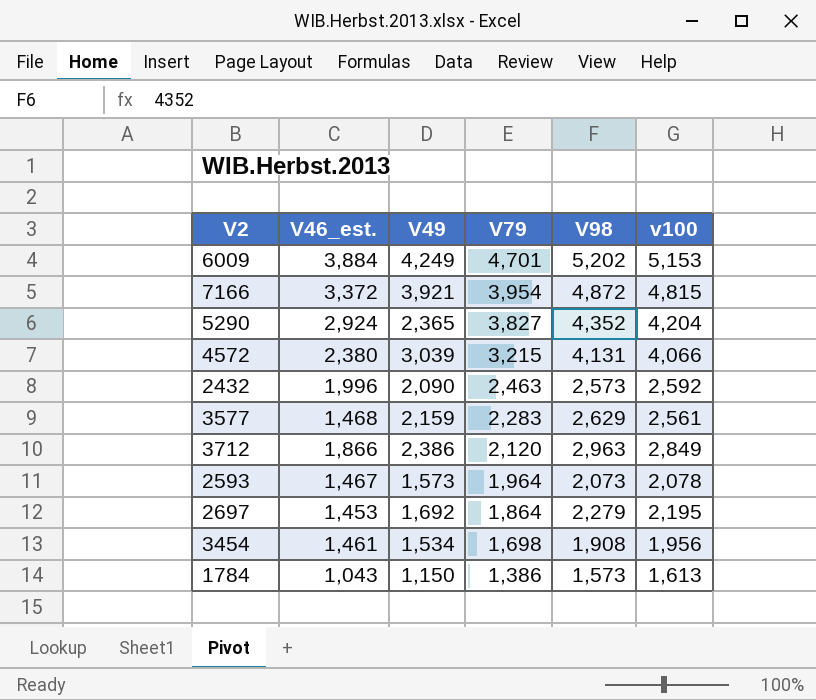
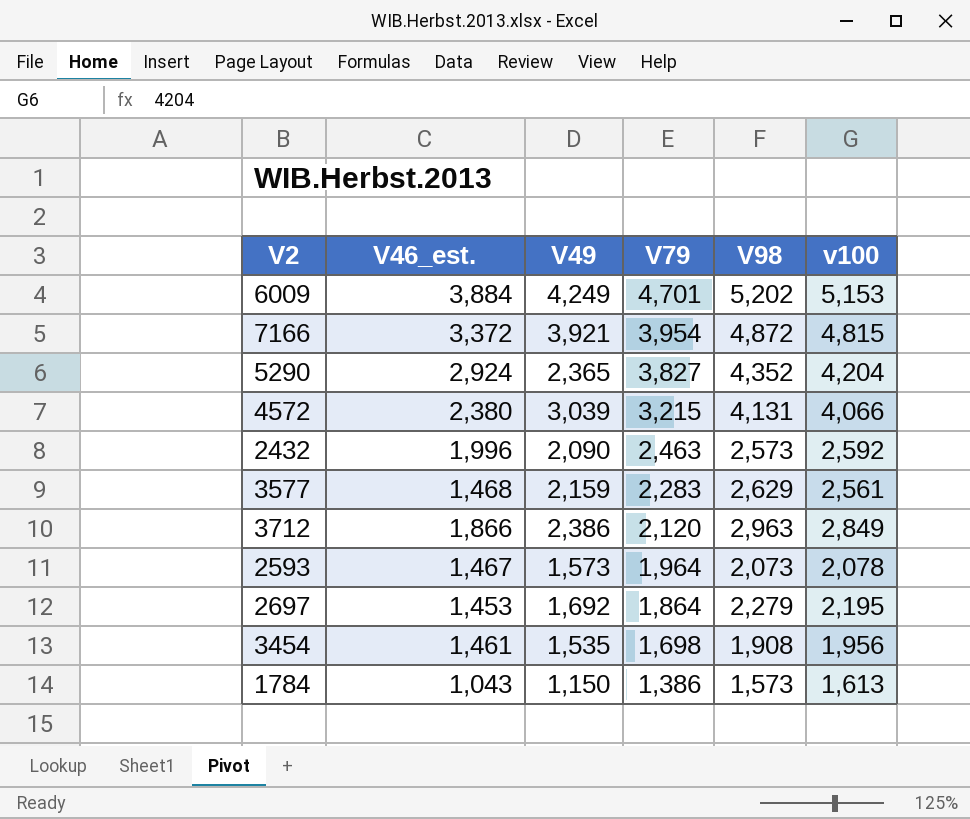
3454 | V49: 1,534 -> 1,535

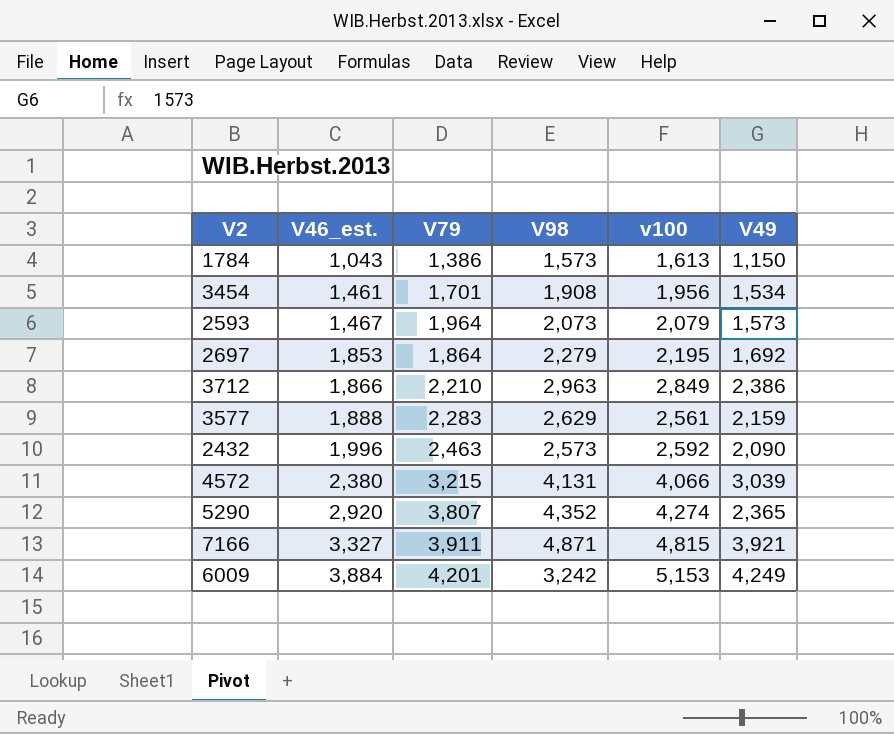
row order: V79 descending -> V46_est. ascending
column V49 | position: 3 -> 6
3454 | V79: 1,698 -> 1,701
3454 | V49: 1,535 -> 1,534
2593 | v100: 2,078 -> 2,079
2697 | V46_est.: 1,453 -> 1,853
3712 | V79: 2,120 -> 2,210
3577 | V46_est.: 1,468 -> 1,888
5290 | V46_est.: 2,924 -> 2,920
5290 | V79: 3,827 -> 3,807
5290 | v100: 4,204 -> 4,274
7166 | V46_est.: 3,372 -> 3,327
7166 | V79: 3,954 -> 3,911
7166 | V98: 4,872 -> 4,871
6009 | V79: 4,701 -> 4,201
6009 | V98: 5,202 -> 3,242

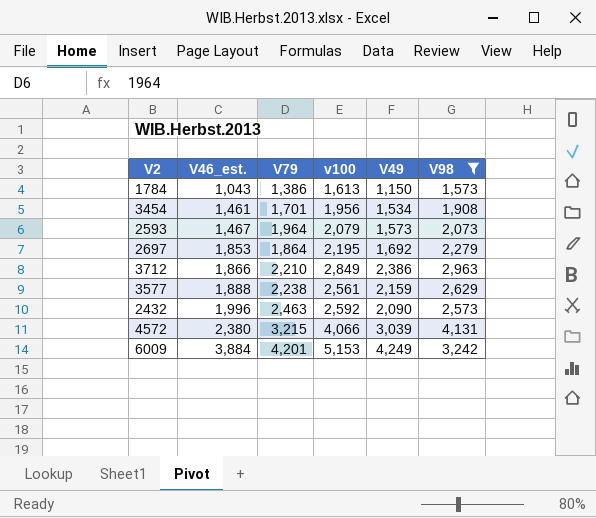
filter: none -> V98 <= 4,131
column V98 | position: 4 -> 6
3577 | V79: 2,283 -> 2,238

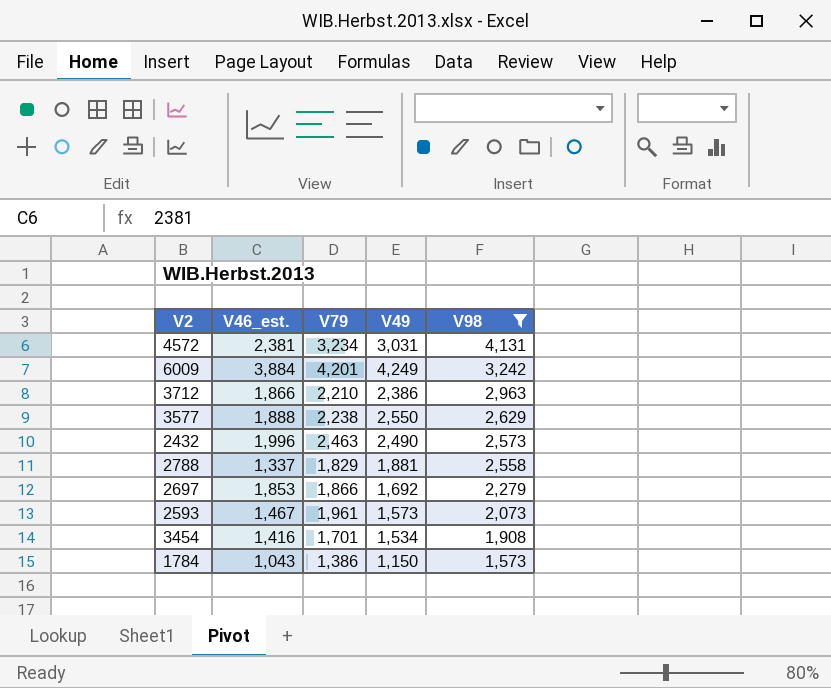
row order: V46_est. ascending -> V98 descending
column v100 | position: 4 -> none
4572 | V46_est.: 2,380 -> 2,381
4572 | V79: 3,215 -> 3,234
4572 | V49: 3,039 -> 3,031
3577 | V49: 2,159 -> 2,550
2432 | V49: 2,090 -> 2,490
row 2788: none -> 1,337 | 1,829 | 1,881 | 2,558
2697 | V79: 1,864 -> 1,866
2593 | V79: 1,964 -> 1,961
3454 | V46_est.: 1,461 -> 1,416

